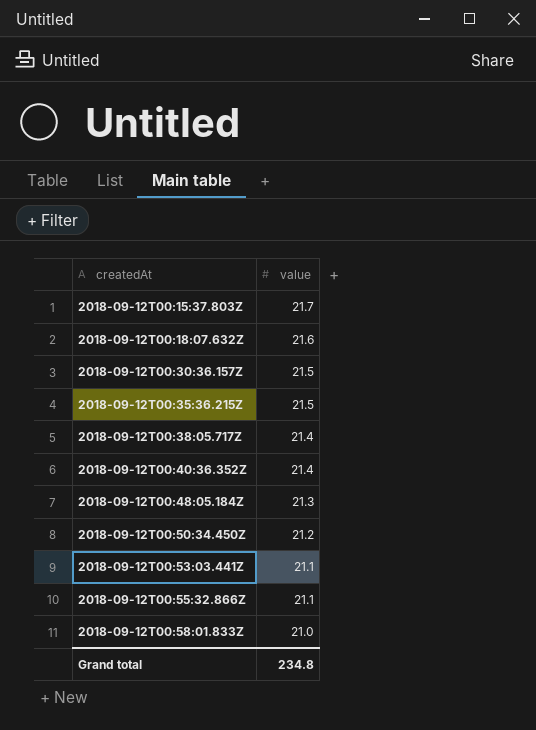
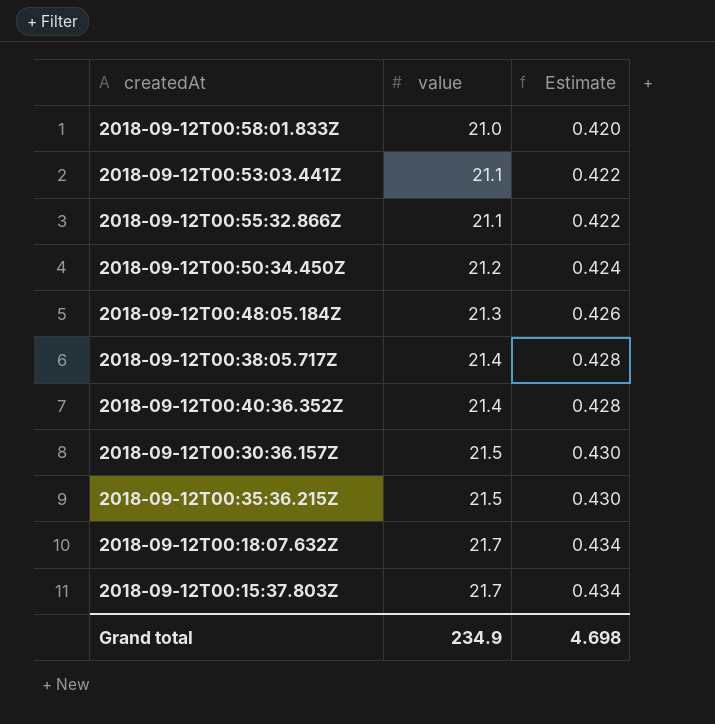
row order: createdAt ascending -> value ascending
column Estimate | formula: none -> [value] * 0.02
2018-09-12T00:18:07.632Z | value: 21.6 -> 21.7
Grand total | value: 234.8 -> 234.9

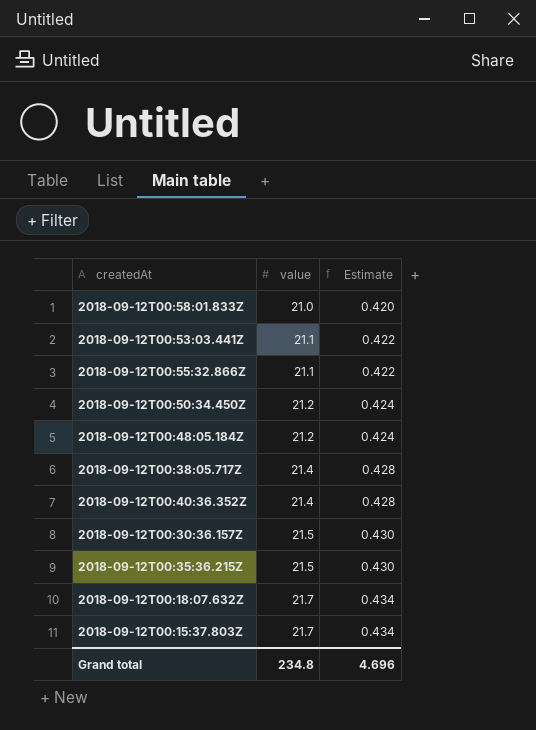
2018-09-12T00:48:05.184Z | value: 21.3 -> 21.2
2018-09-12T00:48:05.184Z | Estimate: 0.426 -> 0.424
Grand total | value: 234.9 -> 234.8
Grand total | Estimate: 4.698 -> 4.696

